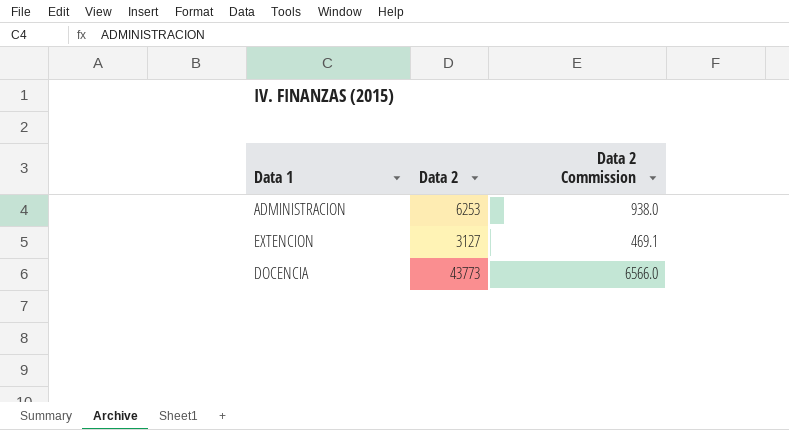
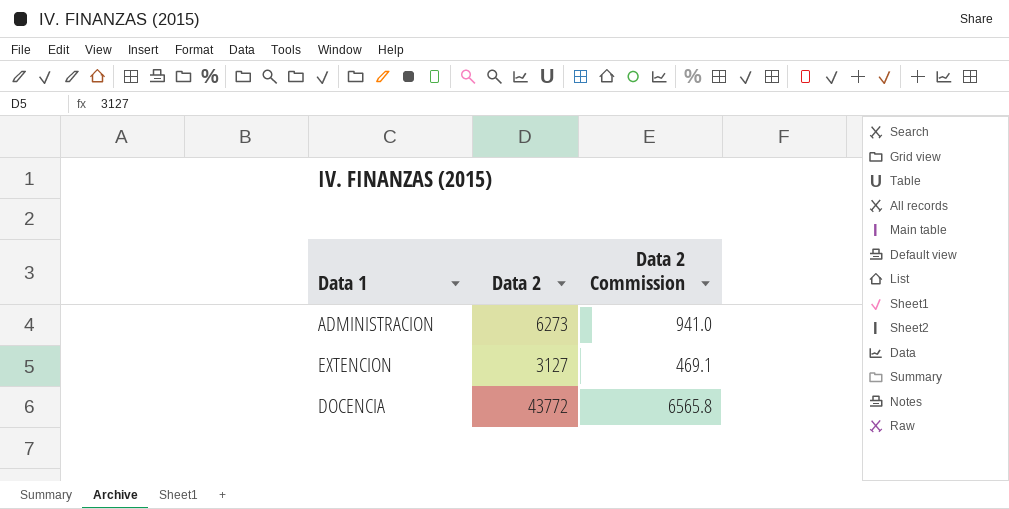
ADMINISTRACION | Data 2: 6253 -> 6273
ADMINISTRACION | Data 2 Commission: 938.0 -> 941.0
DOCENCIA | Data 2: 43773 -> 43772
DOCENCIA | Data 2 Commission: 6566.0 -> 6565.8

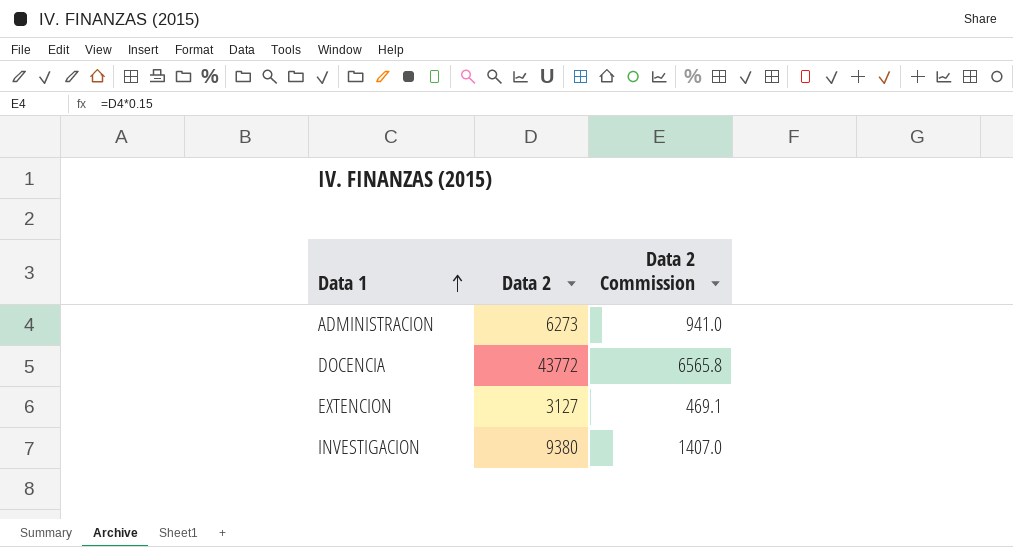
row order: none -> Data 1 ascending
row INVESTIGACION: none -> 9380 | 1407.0

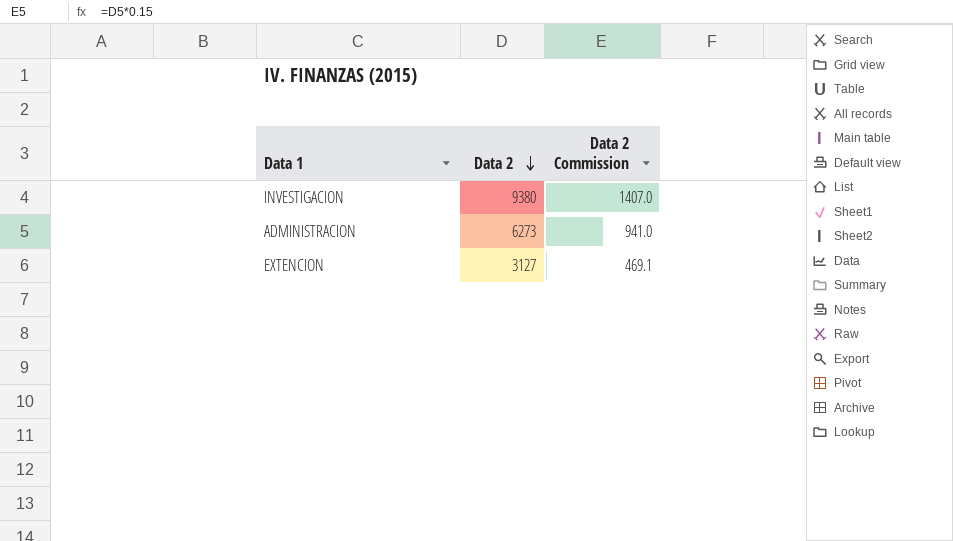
row order: Data 1 ascending -> Data 2 descending
row DOCENCIA: 43772 | 6565.8 -> none

